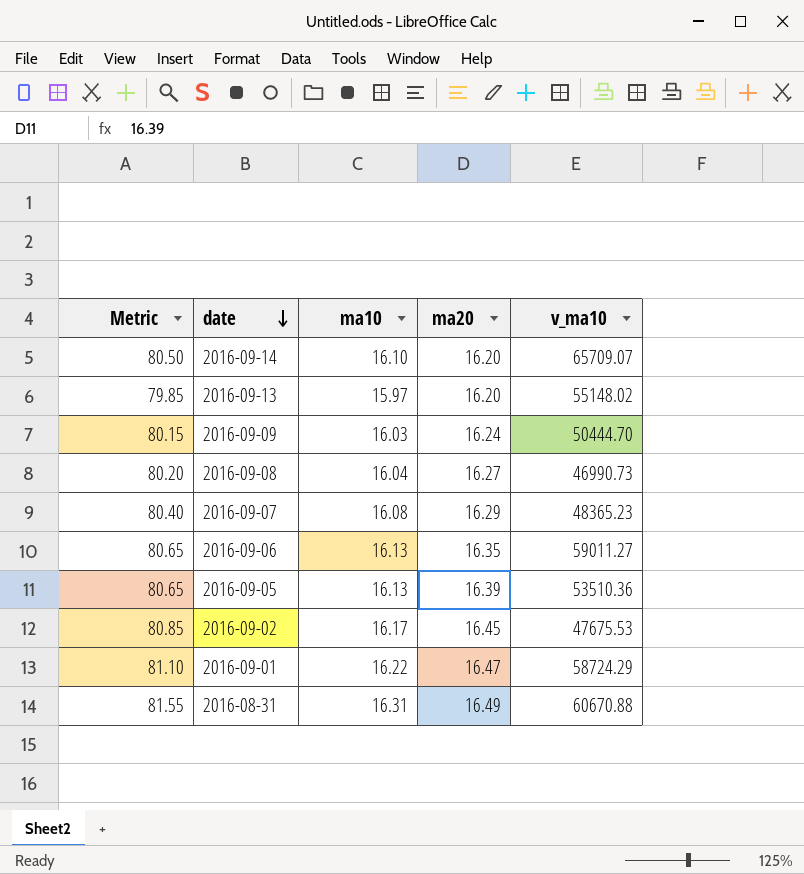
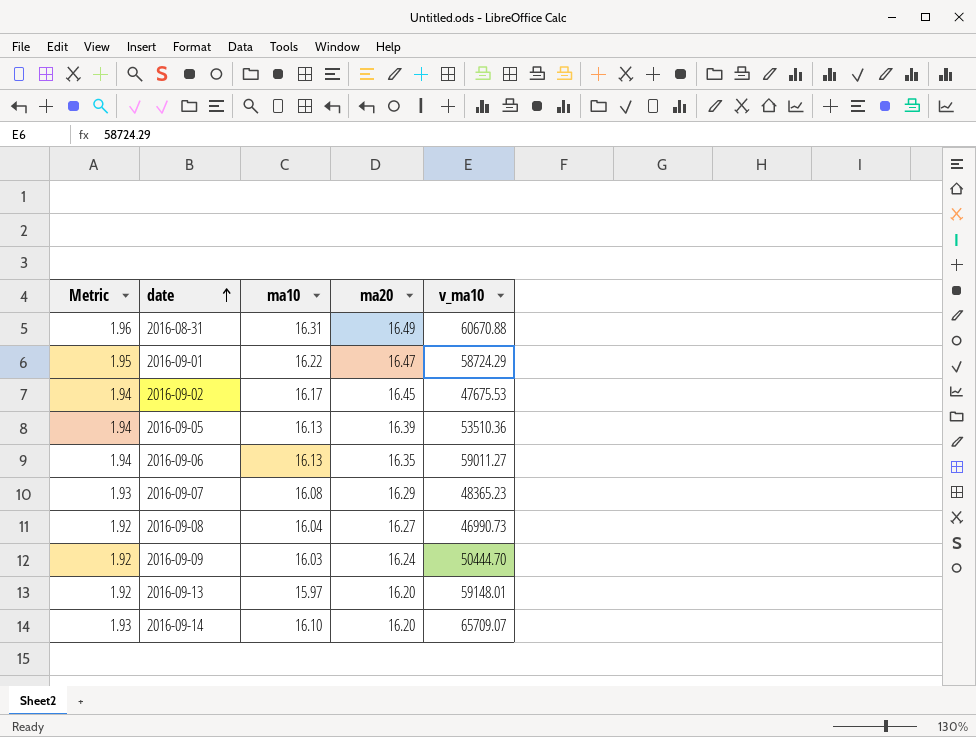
row order: date descending -> date ascending
column Metric | formula: [ma10] * 5 -> [ma10] * 0.12
2016-09-13 | v_ma10: 55148.02 -> 59148.01

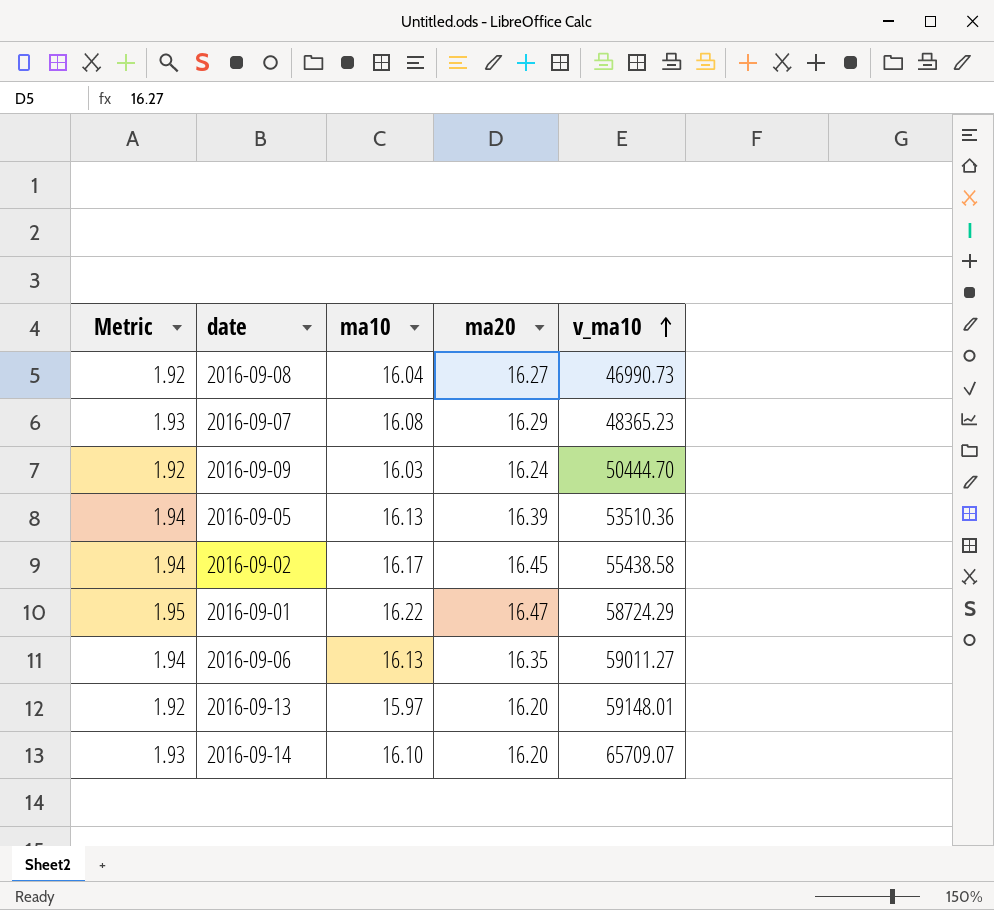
row order: date ascending -> v_ma10 ascending
row 2016-08-31: 1.96 | 16.31 | 16.49 | 60670.88 -> none
2016-09-02 | v_ma10: 47675.53 -> 55438.58

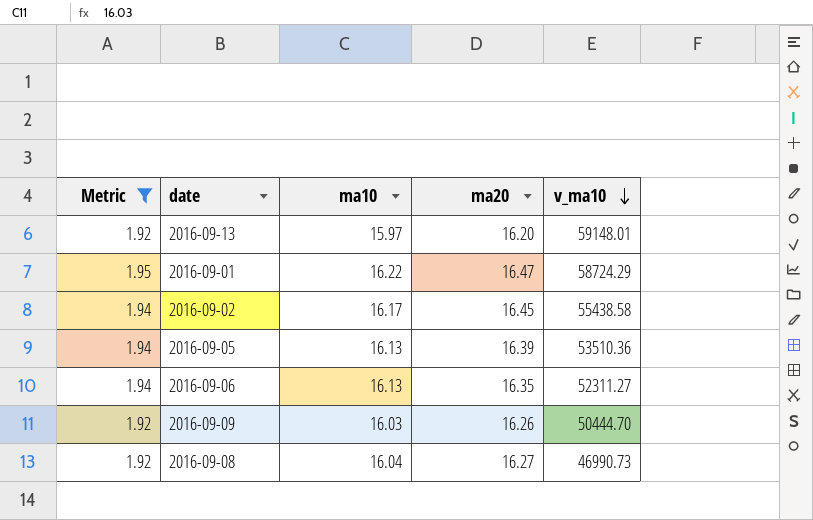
filter: none -> Metric != 1.93
row order: v_ma10 ascending -> v_ma10 descending
2016-09-06 | v_ma10: 59011.27 -> 52311.27
2016-09-09 | ma20: 16.24 -> 16.26

